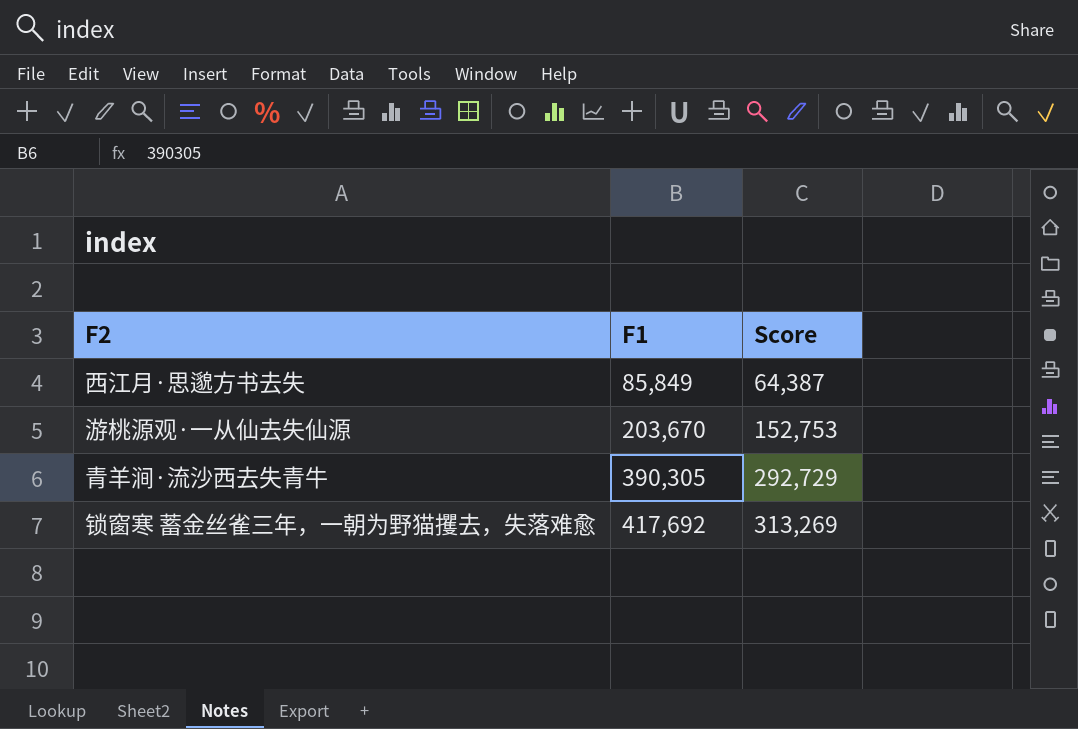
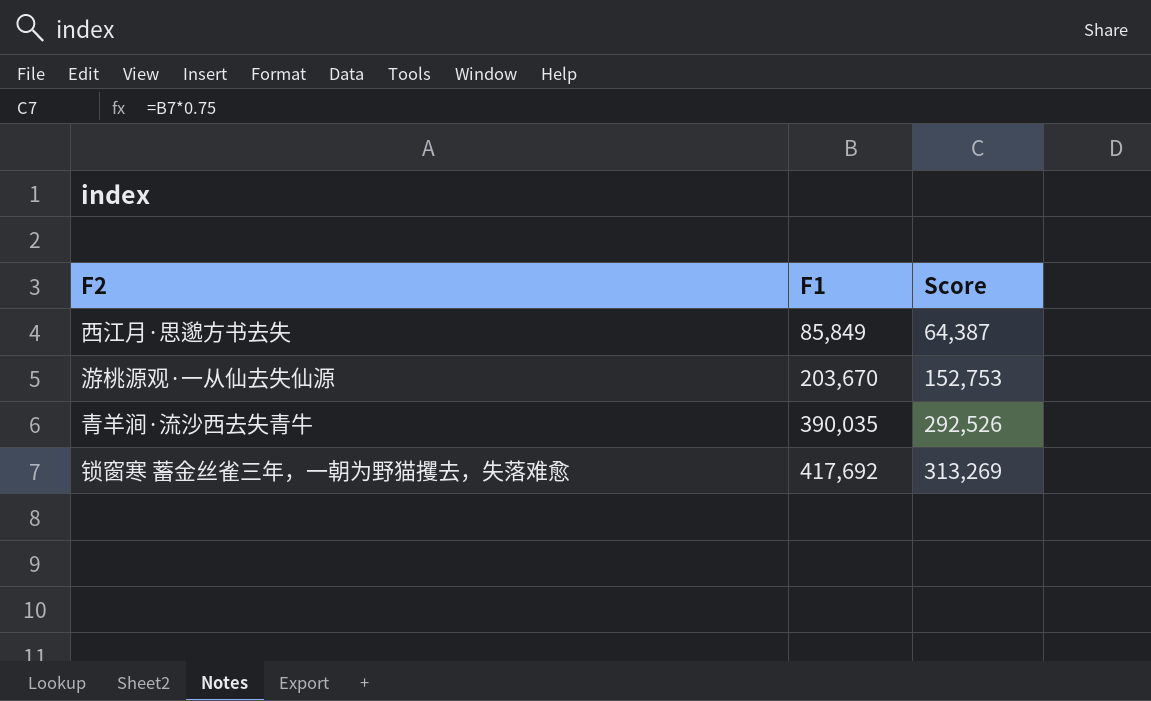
青羊涧·流沙西去失青牛 | F1: 390,305 -> 390,035
青羊涧·流沙西去失青牛 | Score: 292,729 -> 292,526

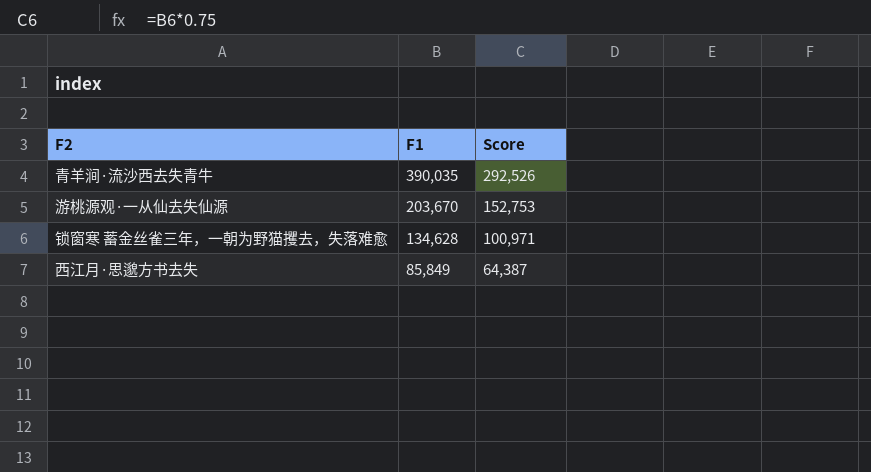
row order: F1 ascending -> F1 descending
锁窗寒 蓄金丝雀三年，一朝为野猫攫去，失落难愈 | F1: 417,692 -> 134,628
锁窗寒 蓄金丝雀三年，一朝为野猫攫去，失落难愈 | Score: 313,269 -> 100,971

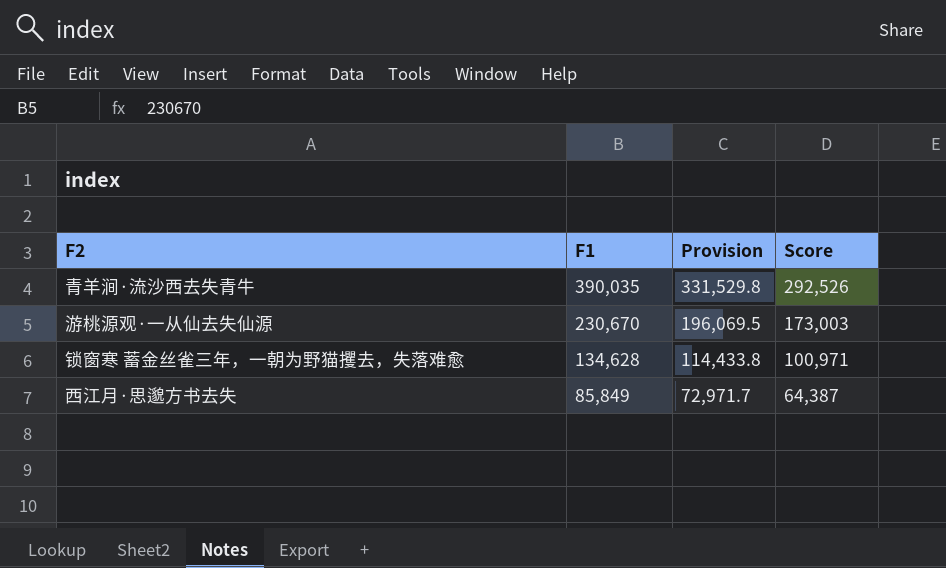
column Provision | formula: none -> [F1] * 0.85
游桃源观·一从仙去失仙源 | F1: 203,670 -> 230,670
游桃源观·一从仙去失仙源 | Score: 152,753 -> 173,003

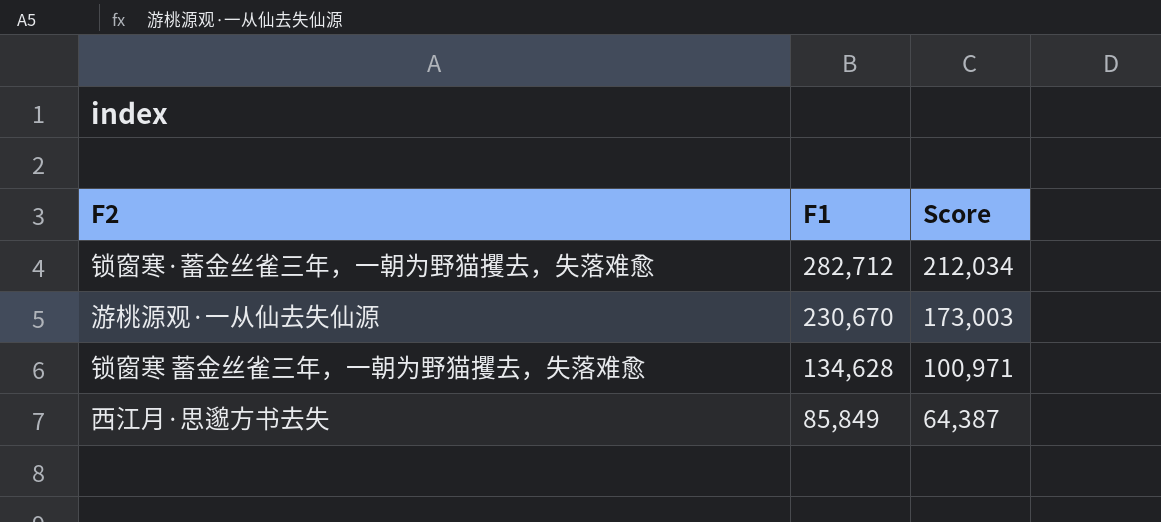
column Provision | formula: [F1] * 0.85 -> none
row 青羊涧·流沙西去失青牛: 390,035 | 331,529.8 | 292,526 -> none
row 锁窗寒·蓄金丝雀三年，一朝为野猫攫去，失落难愈: none -> 282,712 | 212,034

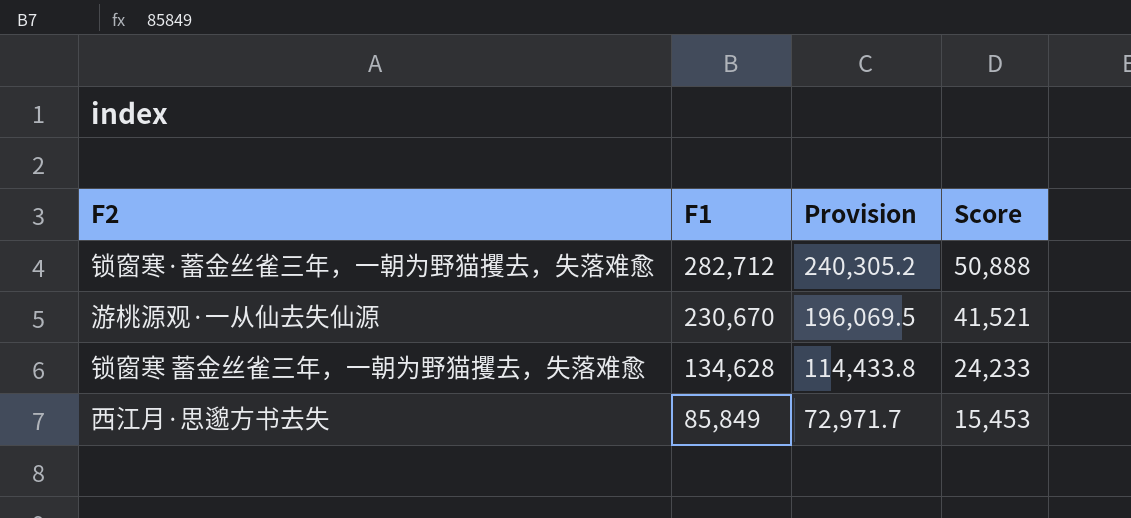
column Provision | formula: none -> [F1] * 0.85
column Score | formula: [F1] * 0.75 -> [F1] * 0.18

